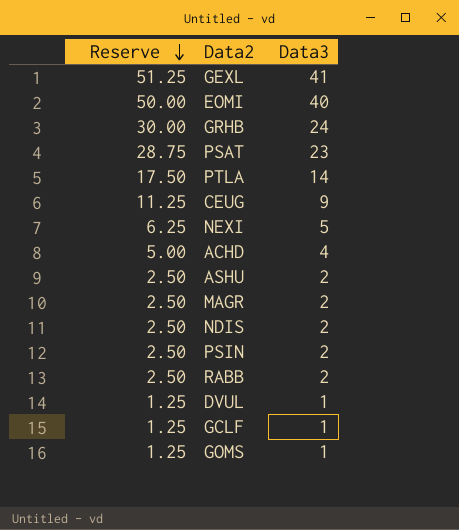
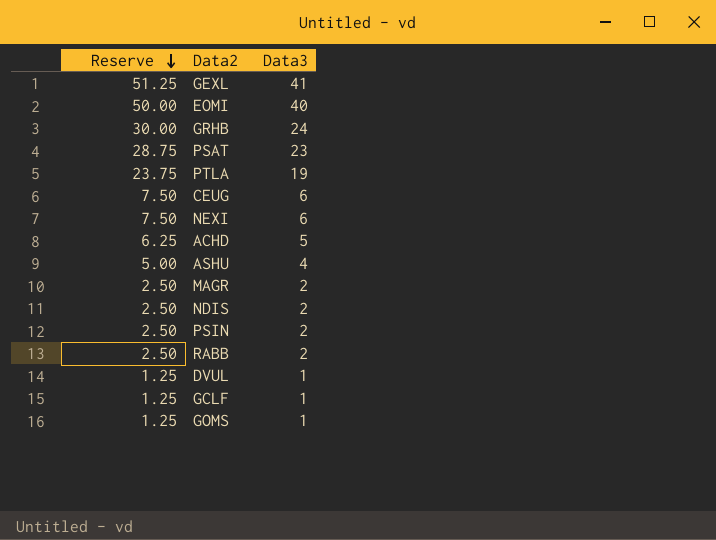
PTLA | Reserve: 17.50 -> 23.75
PTLA | Data3: 14 -> 19
CEUG | Reserve: 11.25 -> 7.50
CEUG | Data3: 9 -> 6
NEXI | Reserve: 6.25 -> 7.50
NEXI | Data3: 5 -> 6
ACHD | Reserve: 5.00 -> 6.25
ACHD | Data3: 4 -> 5
ASHU | Reserve: 2.50 -> 5.00
ASHU | Data3: 2 -> 4

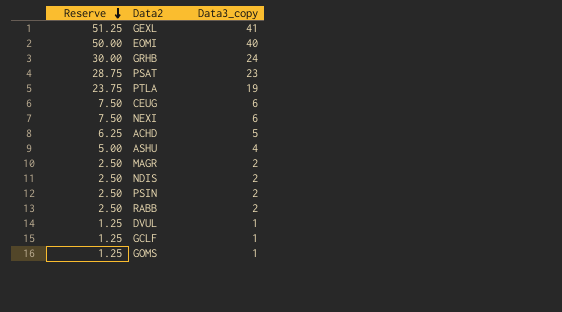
column name: Data3 -> Data3_copy

